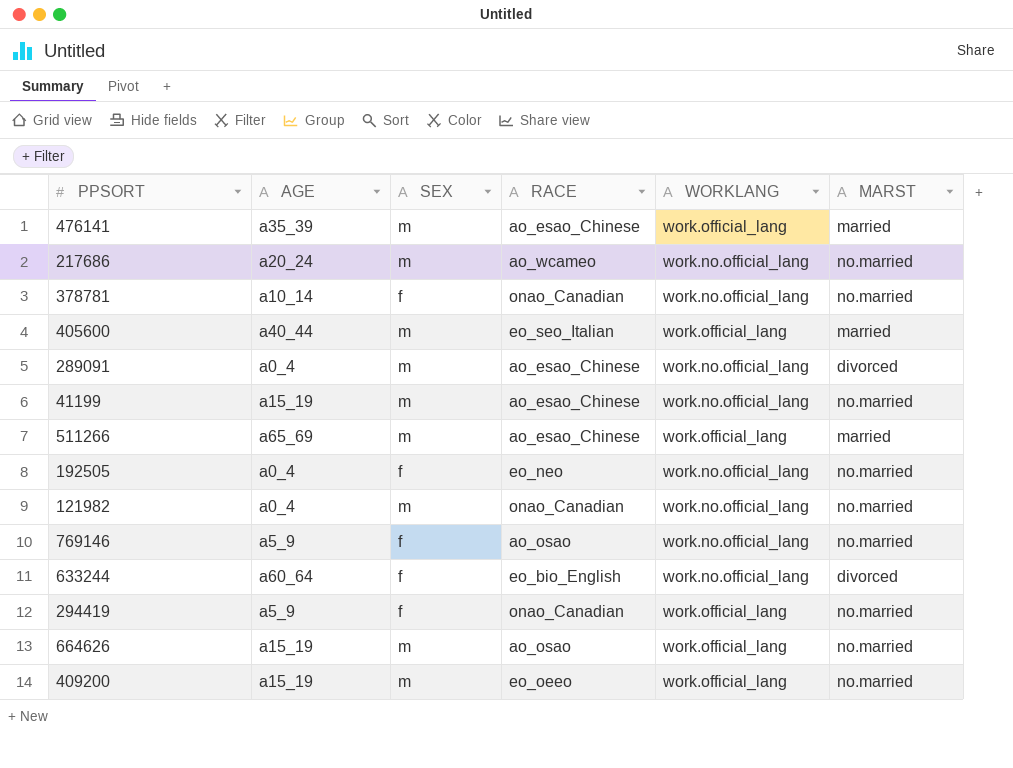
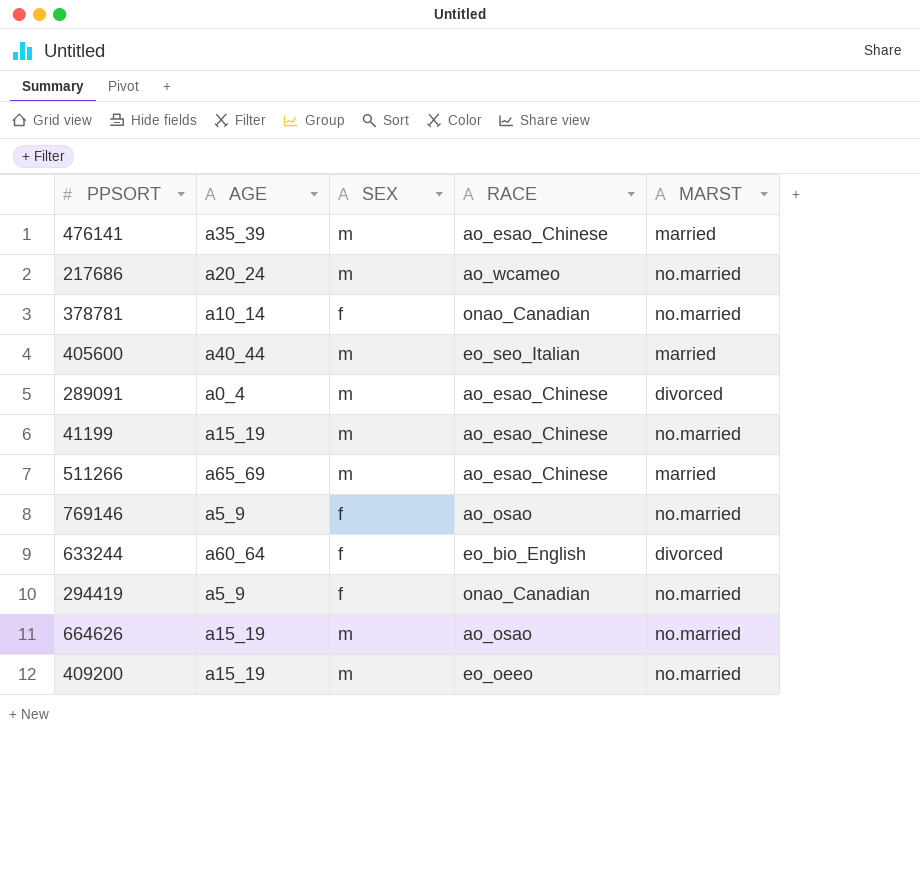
column WORKLANG | position: 5 -> none
row 192505: a0_4 | f | eo_neo | work.no.official_lang | no.married -> none
row 121982: a0_4 | m | onao_Canadian | work.no.official_lang | no.married -> none

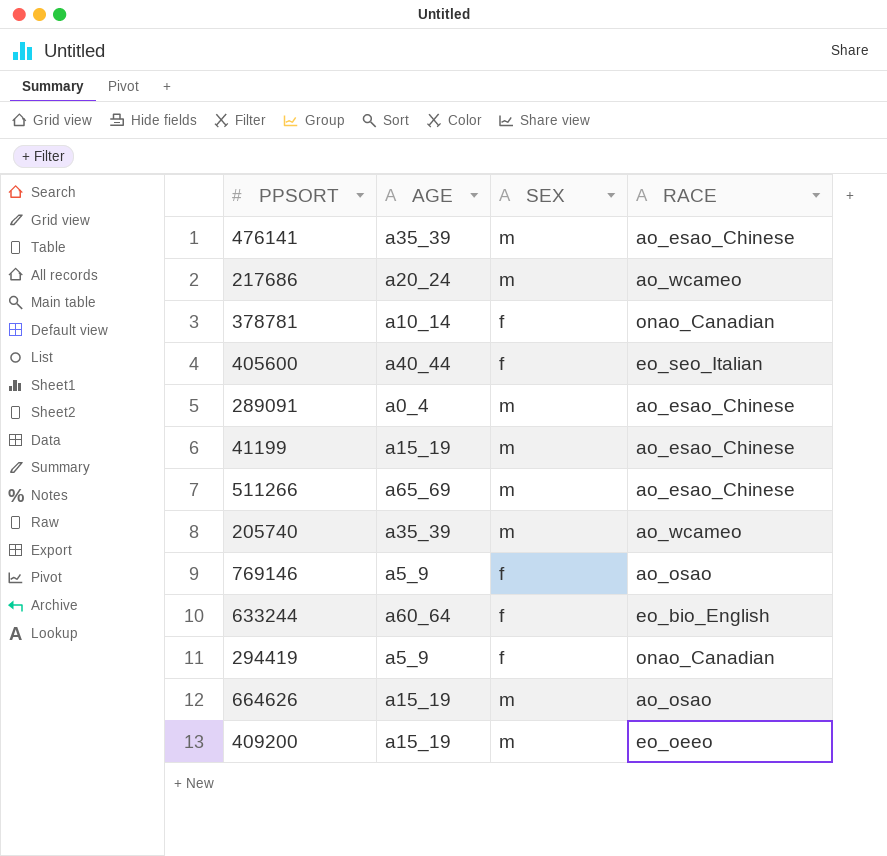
column MARST | position: 5 -> none
405600 | SEX: m -> f
row 205740: none -> a35_39 | m | ao_wcameo

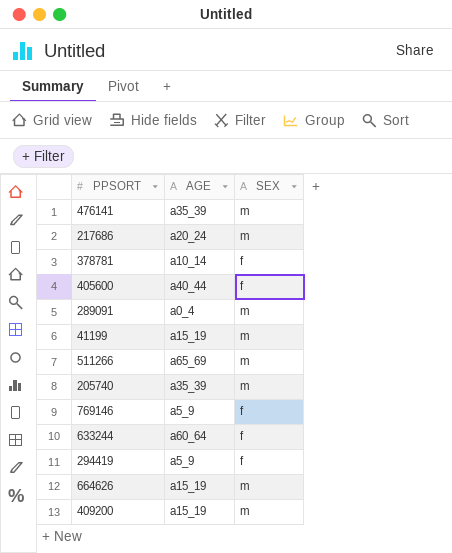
column RACE | position: 4 -> none

